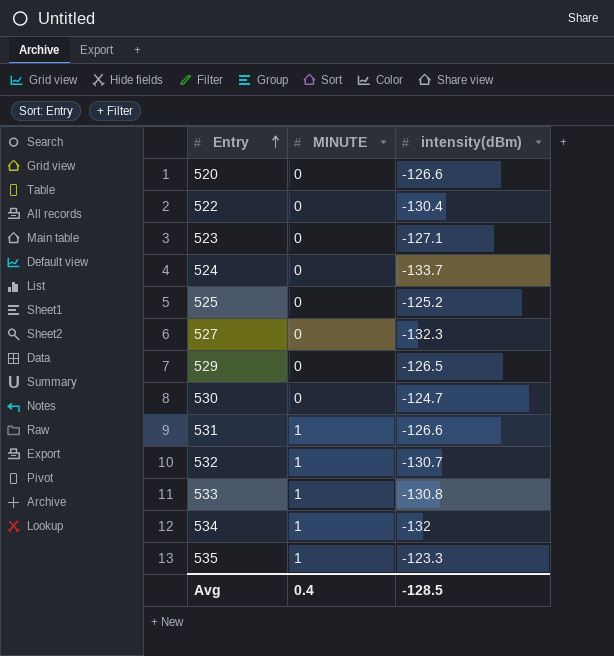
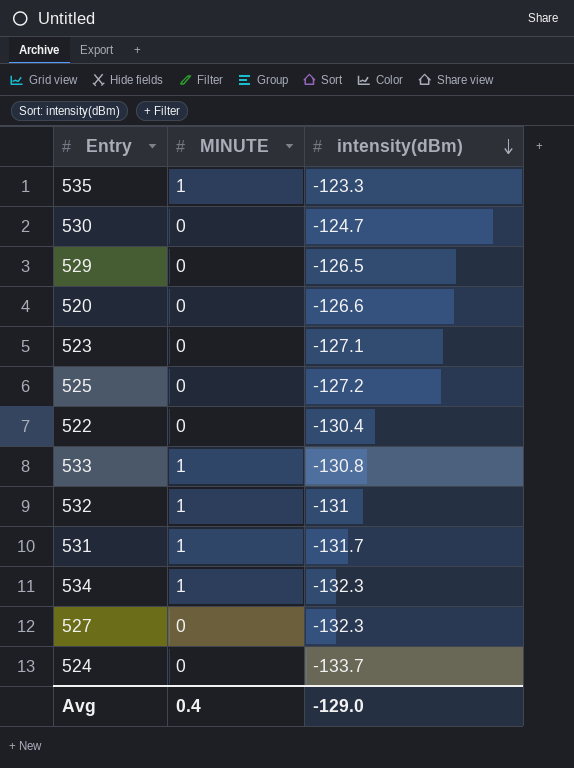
row order: Entry ascending -> intensity(dBm) descending
525 | intensity(dBm): -125.2 -> -127.2
532 | intensity(dBm): -130.7 -> -131
531 | intensity(dBm): -126.6 -> -131.7
534 | intensity(dBm): -132 -> -132.3
Avg | intensity(dBm): -128.5 -> -129.0

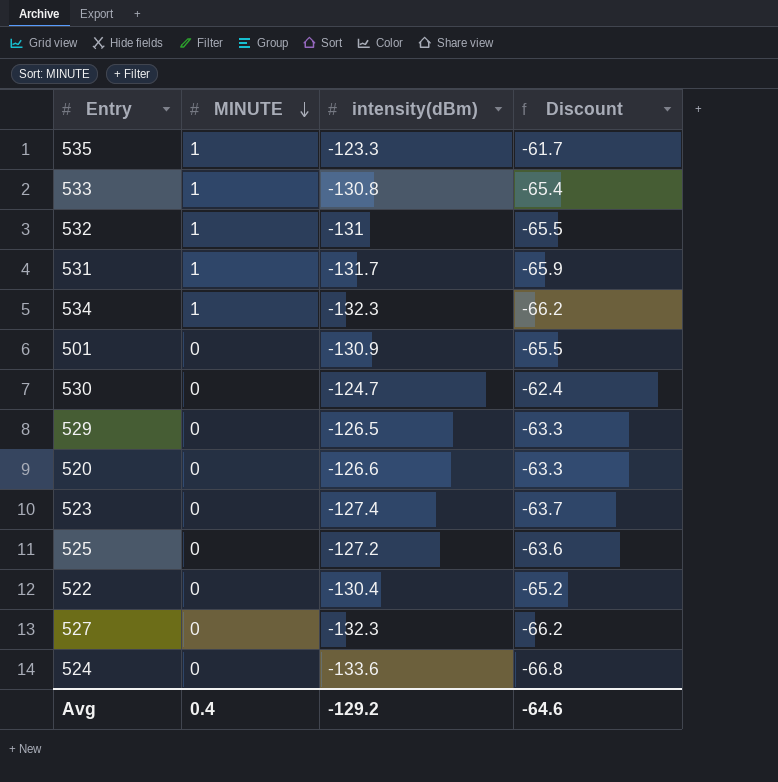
row order: intensity(dBm) descending -> MINUTE descending
column Discount | formula: none -> [intensity(dBm)] * 0.5
row 501: none -> 0 | -130.9 | -65.5
523 | intensity(dBm): -127.1 -> -127.4
524 | intensity(dBm): -133.7 -> -133.6
Avg | intensity(dBm): -129.0 -> -129.2

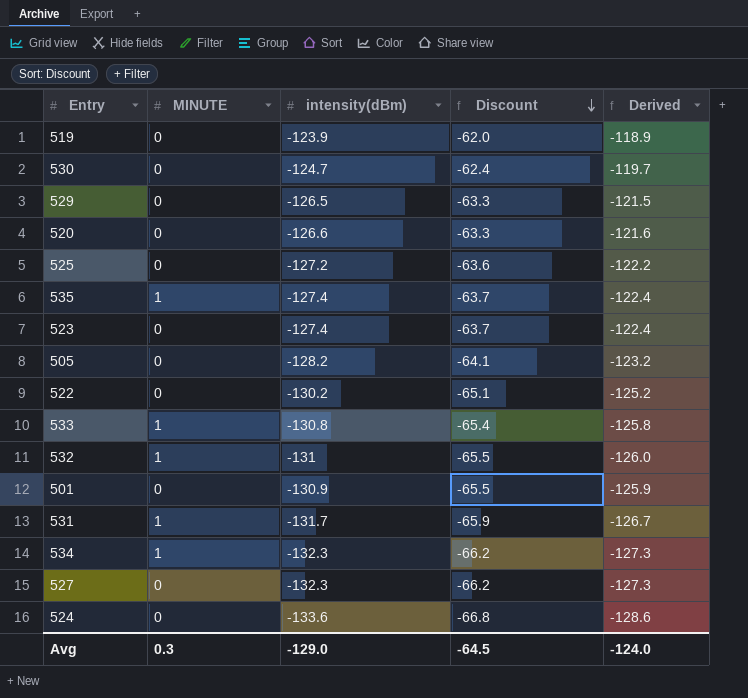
row order: MINUTE descending -> Discount descending
column Derived | formula: none -> [intensity(dBm)] + 5
row 519: none -> 0 | -123.9 | -62.0 | -118.9
535 | intensity(dBm): -123.3 -> -127.4
535 | Discount: -61.7 -> -63.7
row 505: none -> 0 | -128.2 | -64.1 | -123.2
522 | intensity(dBm): -130.4 -> -130.2
522 | Discount: -65.2 -> -65.1
Avg | MINUTE: 0.4 -> 0.3
Avg | intensity(dBm): -129.2 -> -129.0
Avg | Discount: -64.6 -> -64.5

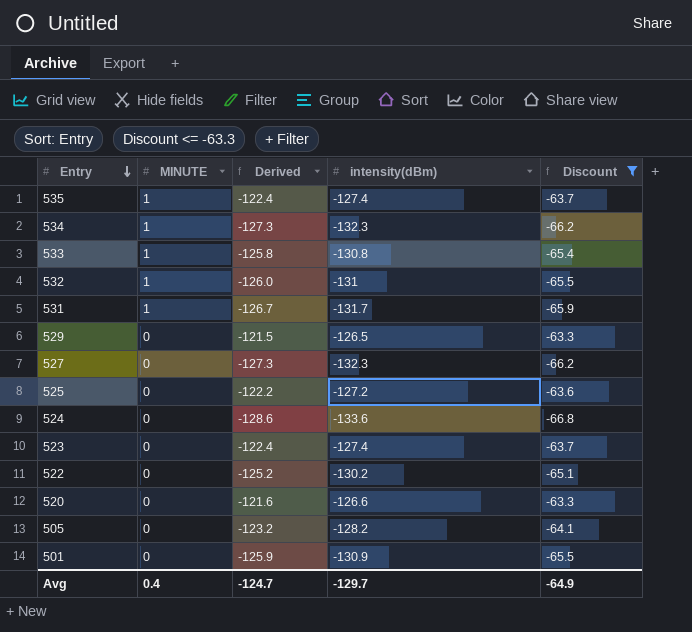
filter: none -> Discount <= -63.3
row order: Discount descending -> Entry descending
column Derived | position: 5 -> 3
Avg | MINUTE: 0.3 -> 0.4
Avg | Derived: -124.0 -> -124.7
Avg | intensity(dBm): -129.0 -> -129.7
Avg | Discount: -64.5 -> -64.9

